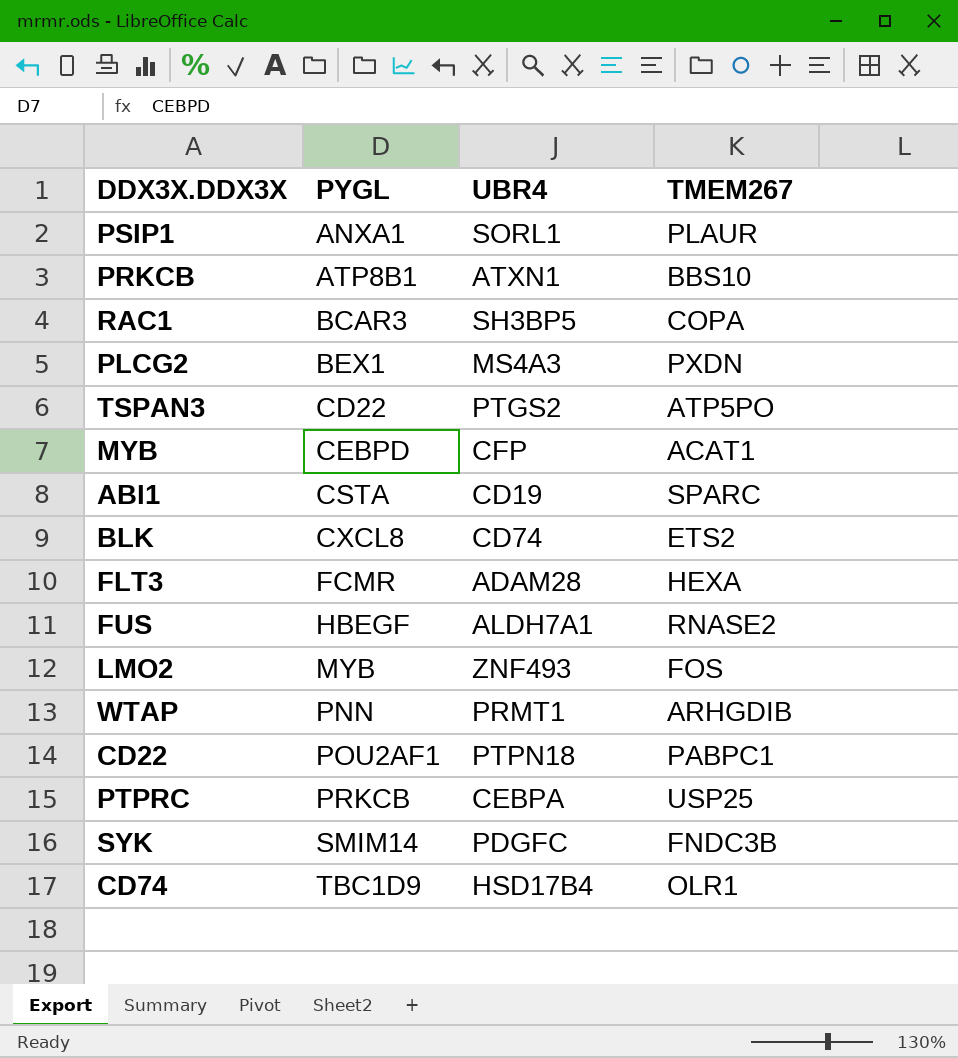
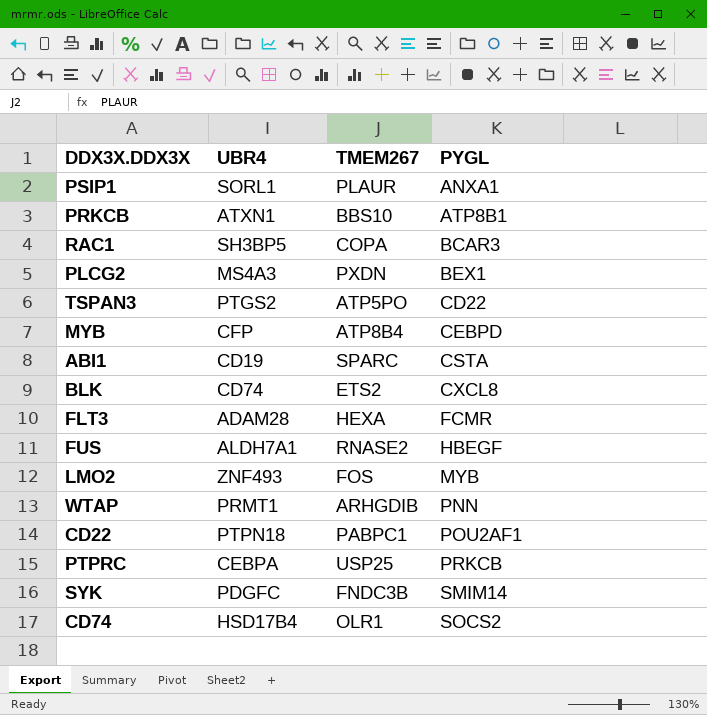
column PYGL | position: 2 -> 4
MYB | TMEM267: ACAT1 -> ATP8B4
CD74 | PYGL: TBC1D9 -> SOCS2

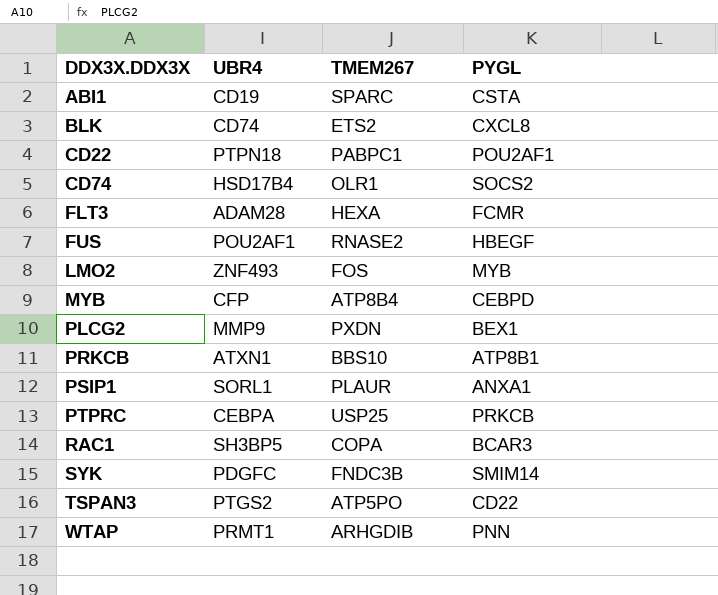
row order: PYGL ascending -> DDX3X.DDX3X ascending
FUS | UBR4: ALDH7A1 -> POU2AF1
PLCG2 | UBR4: MS4A3 -> MMP9

